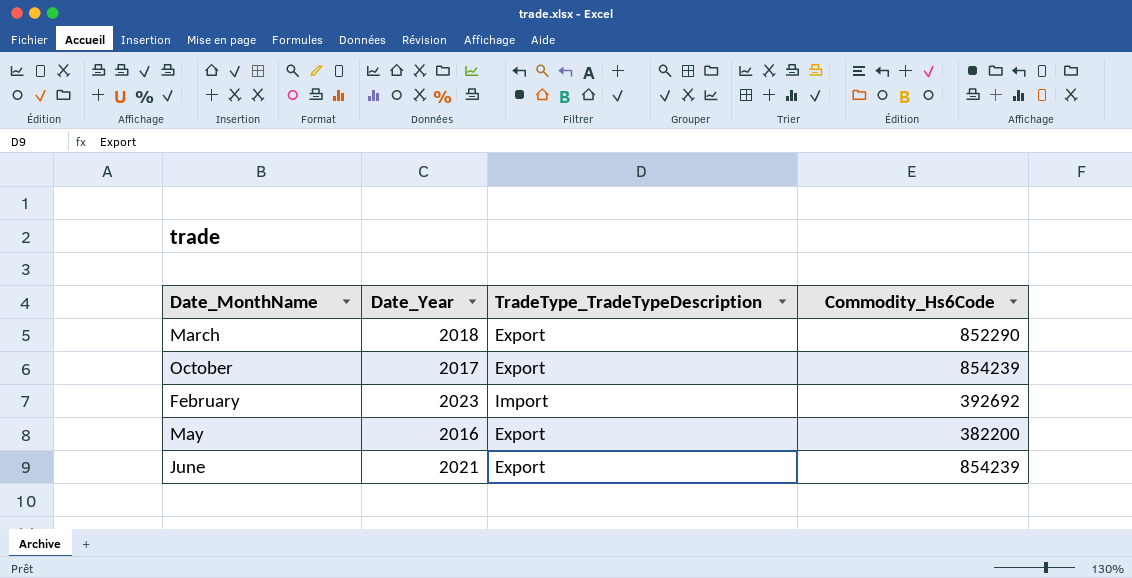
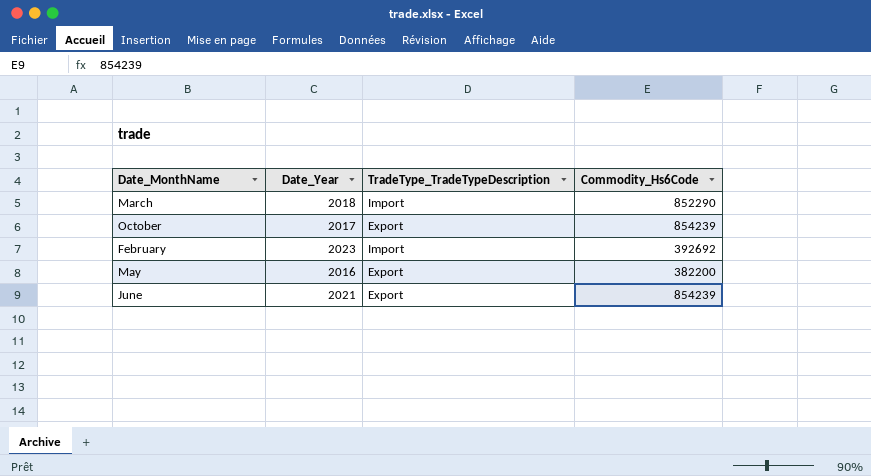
March | TradeType_TradeTypeDescription: Export -> Import

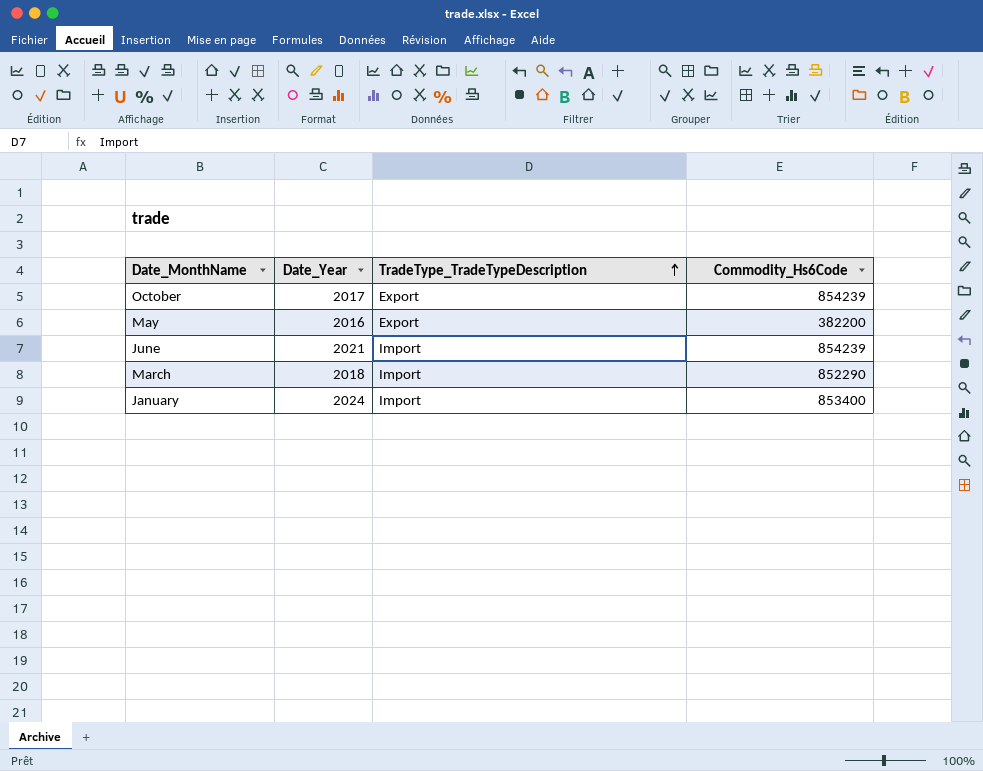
row order: none -> TradeType_TradeTypeDescription ascending
row February: 2023 | Import | 392692 -> none
June | TradeType_TradeTypeDescription: Export -> Import
row January: none -> 2024 | Import | 853400

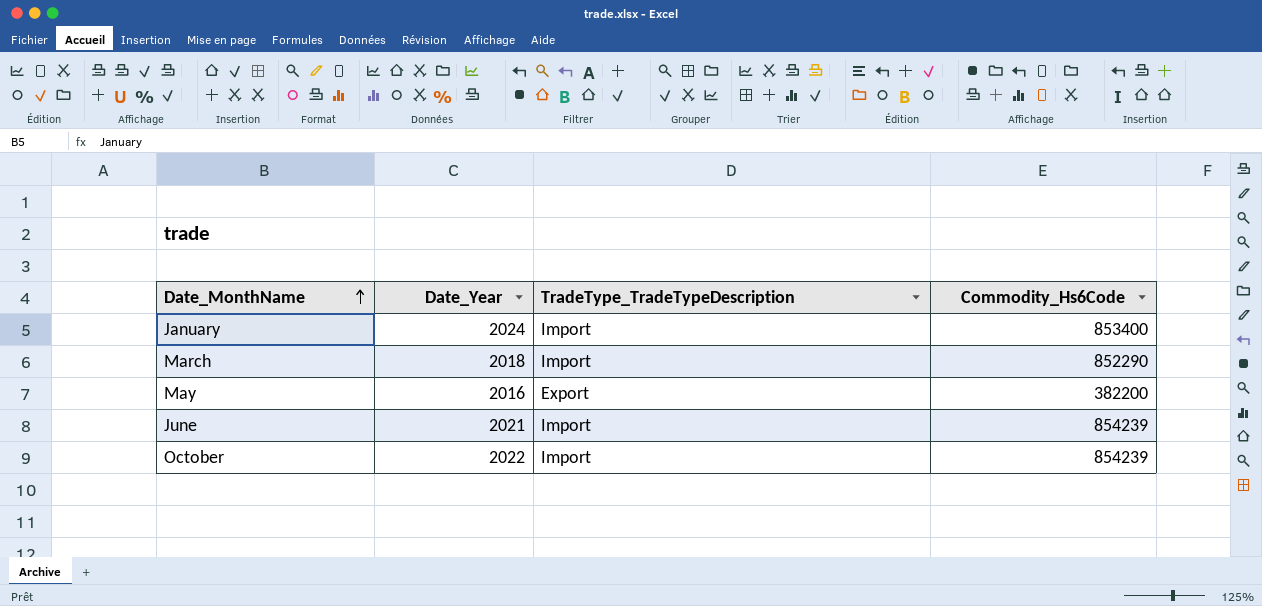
row order: TradeType_TradeTypeDescription ascending -> Date_MonthName ascending
October | Date_Year: 2017 -> 2022
October | TradeType_TradeTypeDescription: Export -> Import

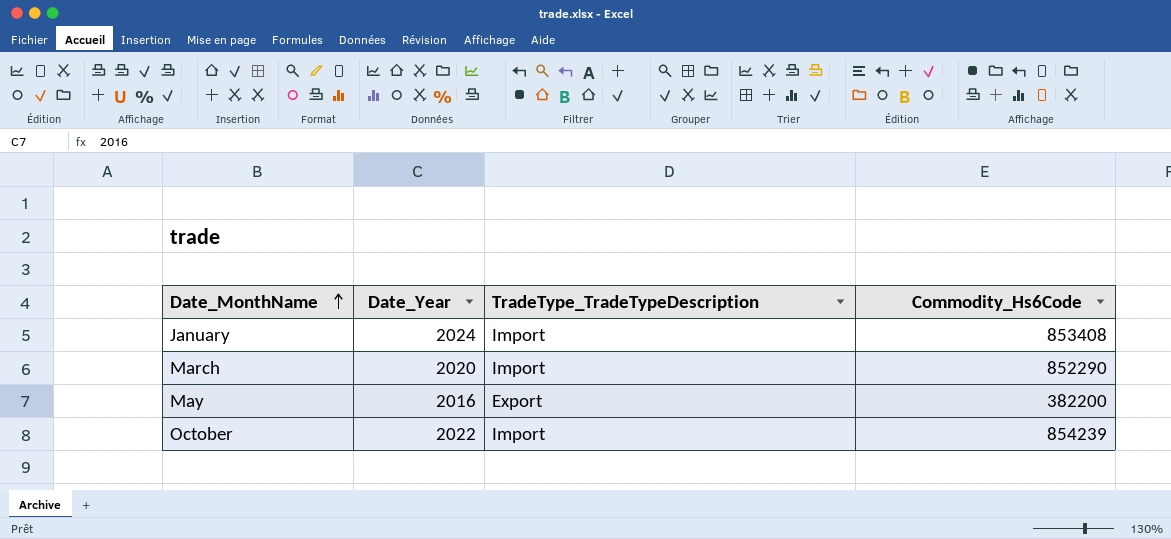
row June: 2021 | Import | 854239 -> none
January | Commodity_Hs6Code: 853400 -> 853408
March | Date_Year: 2018 -> 2020

